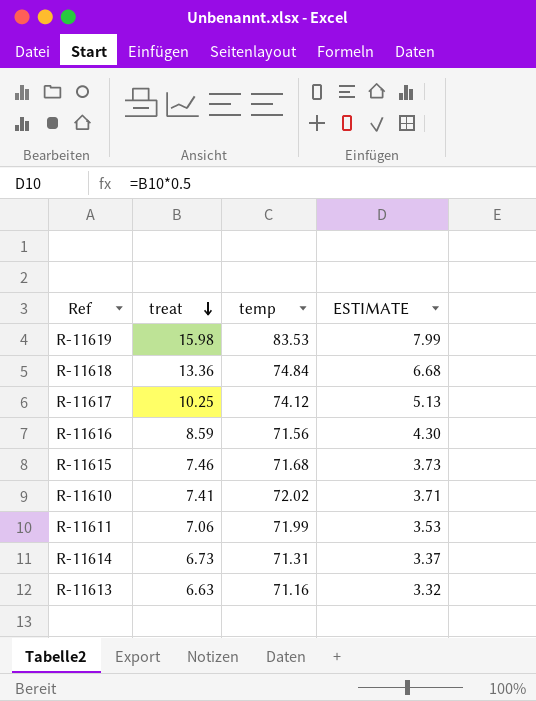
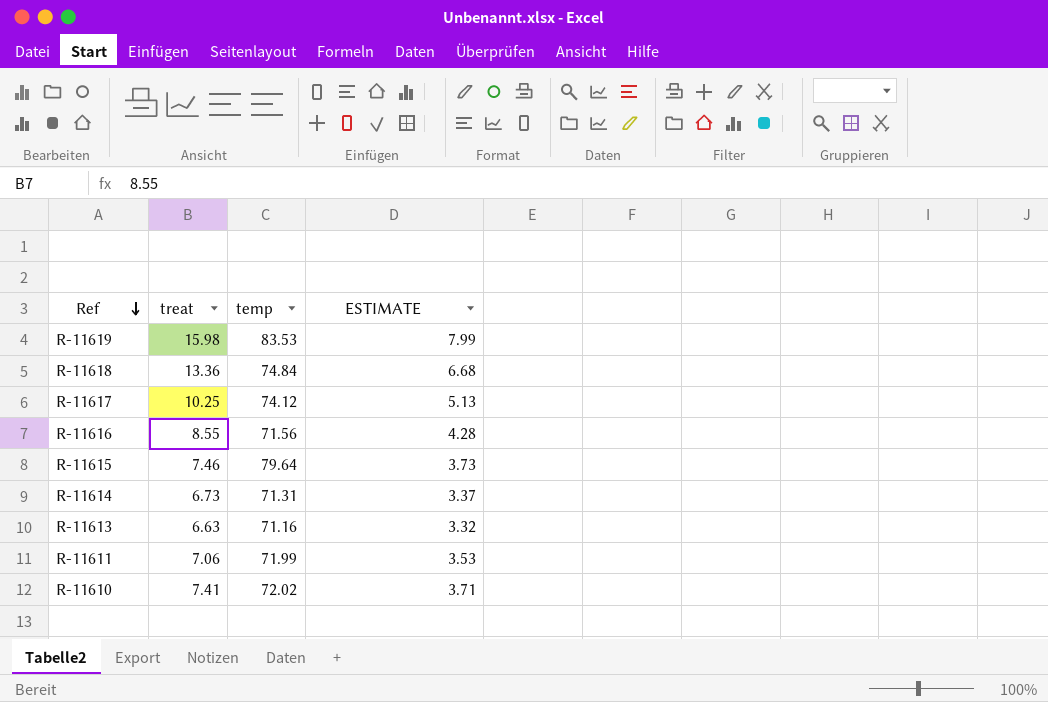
row order: treat descending -> Ref descending
R-11616 | treat: 8.59 -> 8.55
R-11616 | ESTIMATE: 4.30 -> 4.28
R-11615 | temp: 71.68 -> 79.64

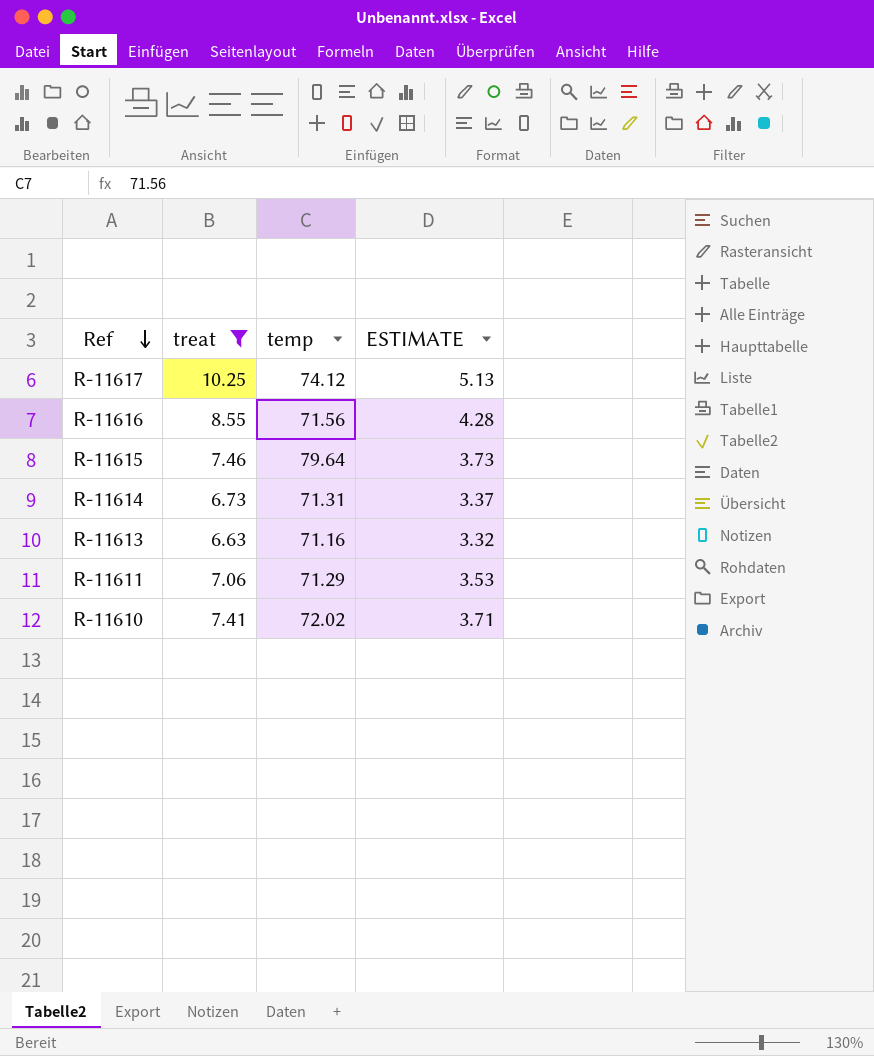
filter: none -> treat <= 10.25
R-11611 | temp: 71.99 -> 71.29

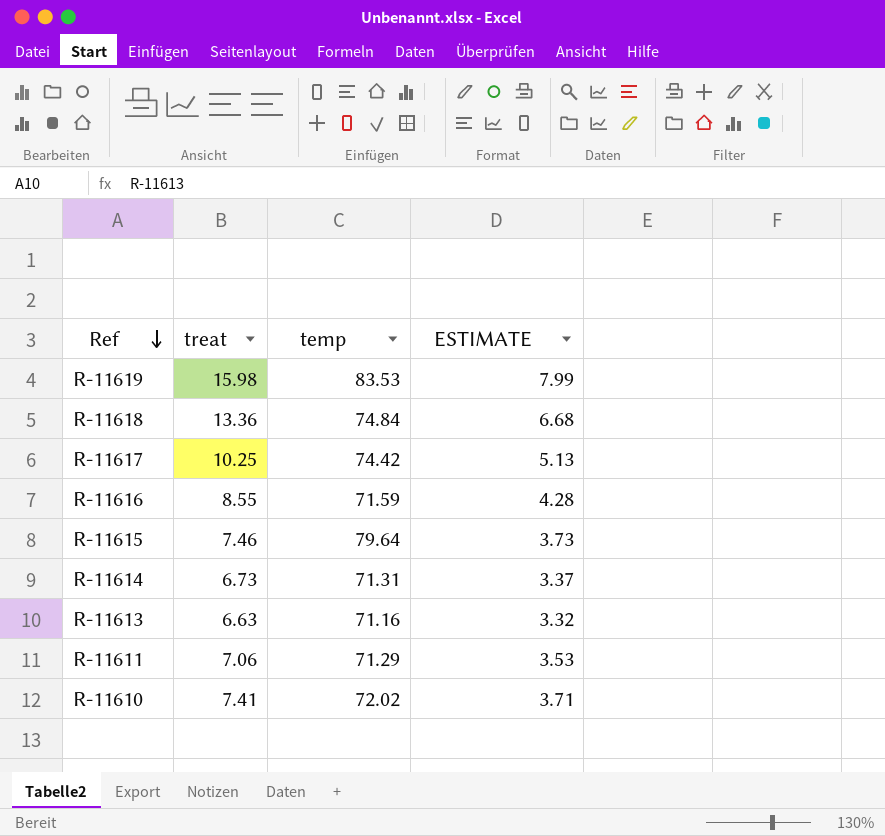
filter: treat <= 10.25 -> none
R-11617 | temp: 74.12 -> 74.42
R-11616 | temp: 71.56 -> 71.59

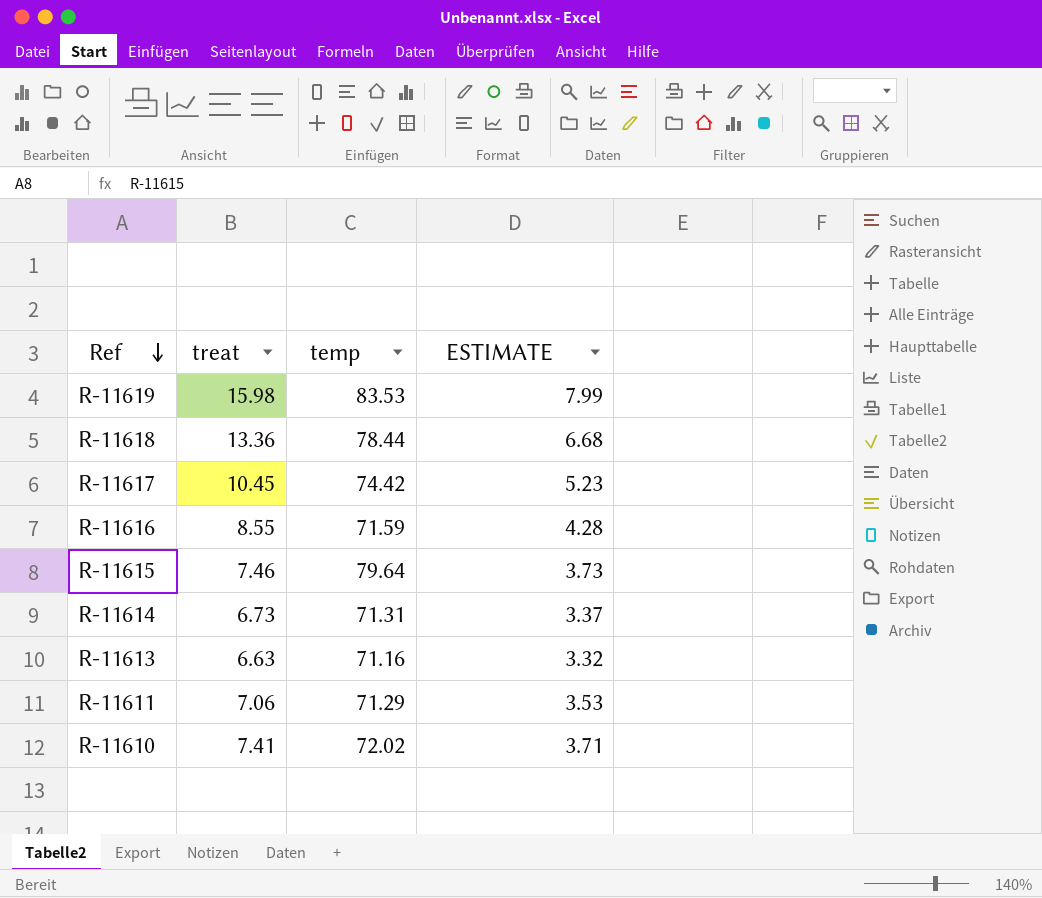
R-11618 | temp: 74.84 -> 78.44
R-11617 | treat: 10.25 -> 10.45
R-11617 | ESTIMATE: 5.13 -> 5.23

